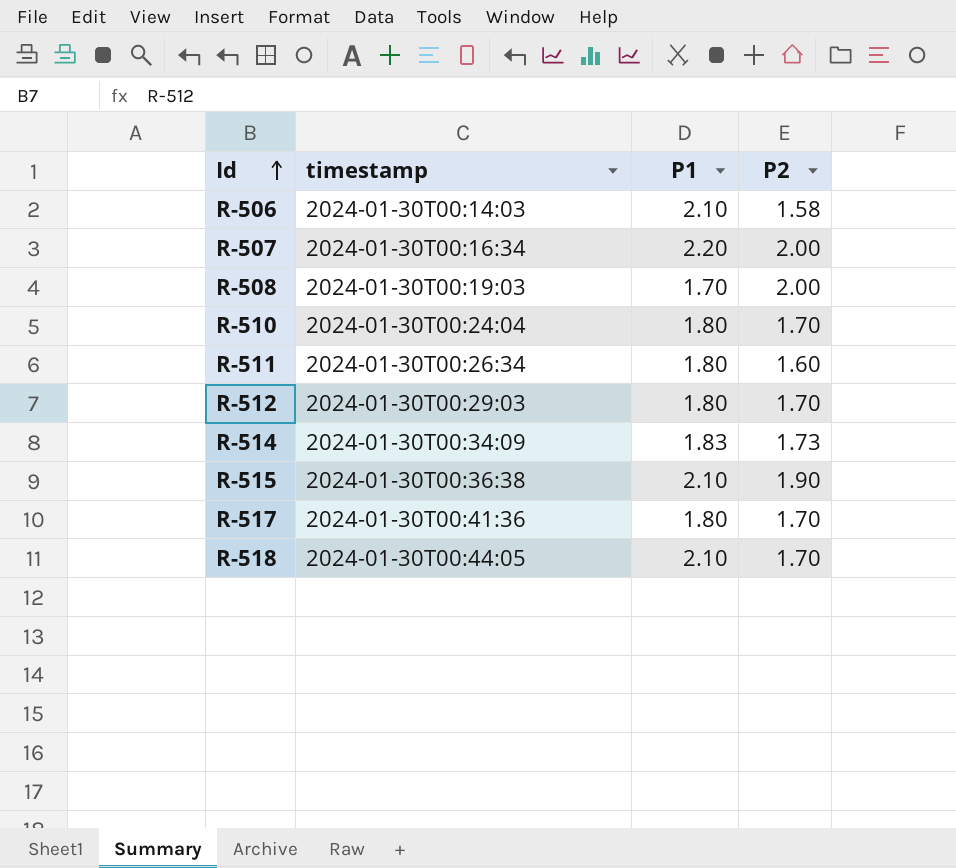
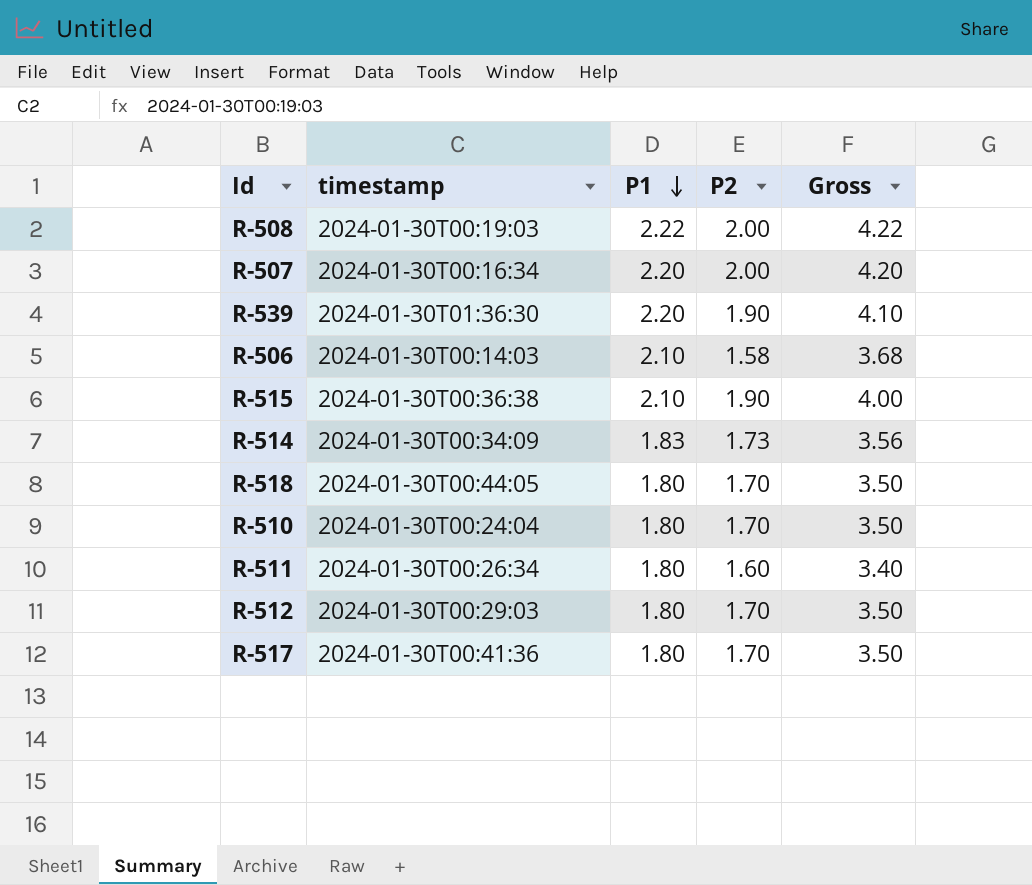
row order: Id ascending -> P1 descending
column Gross | formula: none -> [P1] + [P2]
R-508 | P1: 1.70 -> 2.22
row R-539: none -> 2024-01-30T01:36:30 | 2.20 | 1.90 | 4.10
R-518 | P1: 2.10 -> 1.80

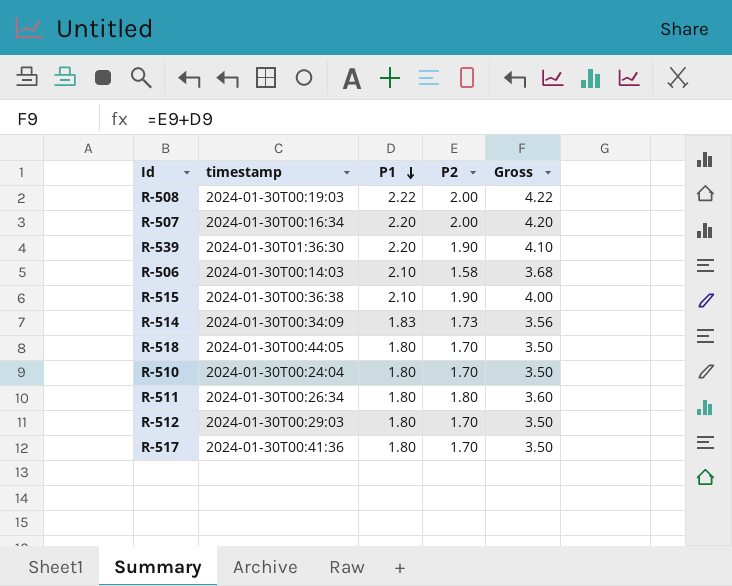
R-511 | P2: 1.60 -> 1.80
R-511 | Gross: 3.40 -> 3.60

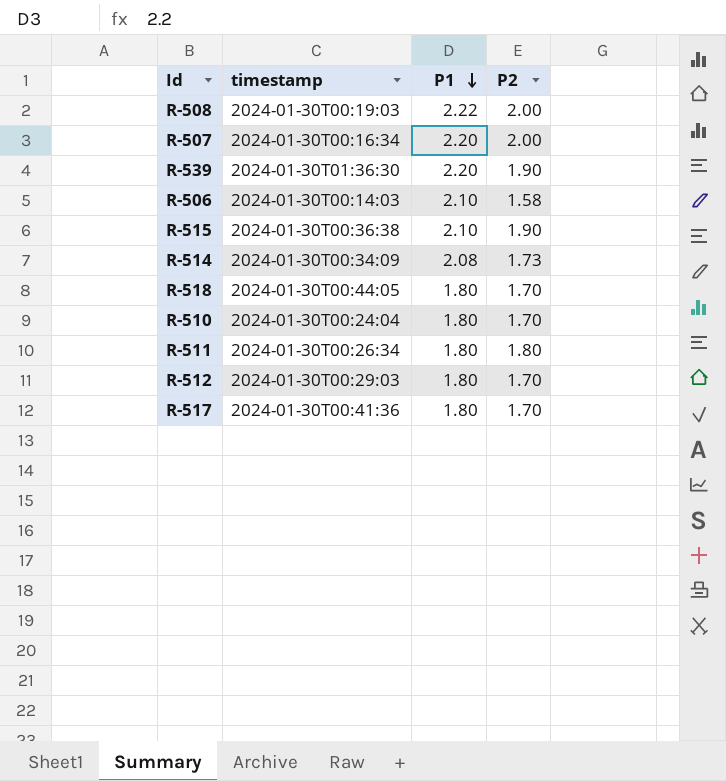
column Gross | formula: [P1] + [P2] -> none
R-514 | P1: 1.83 -> 2.08

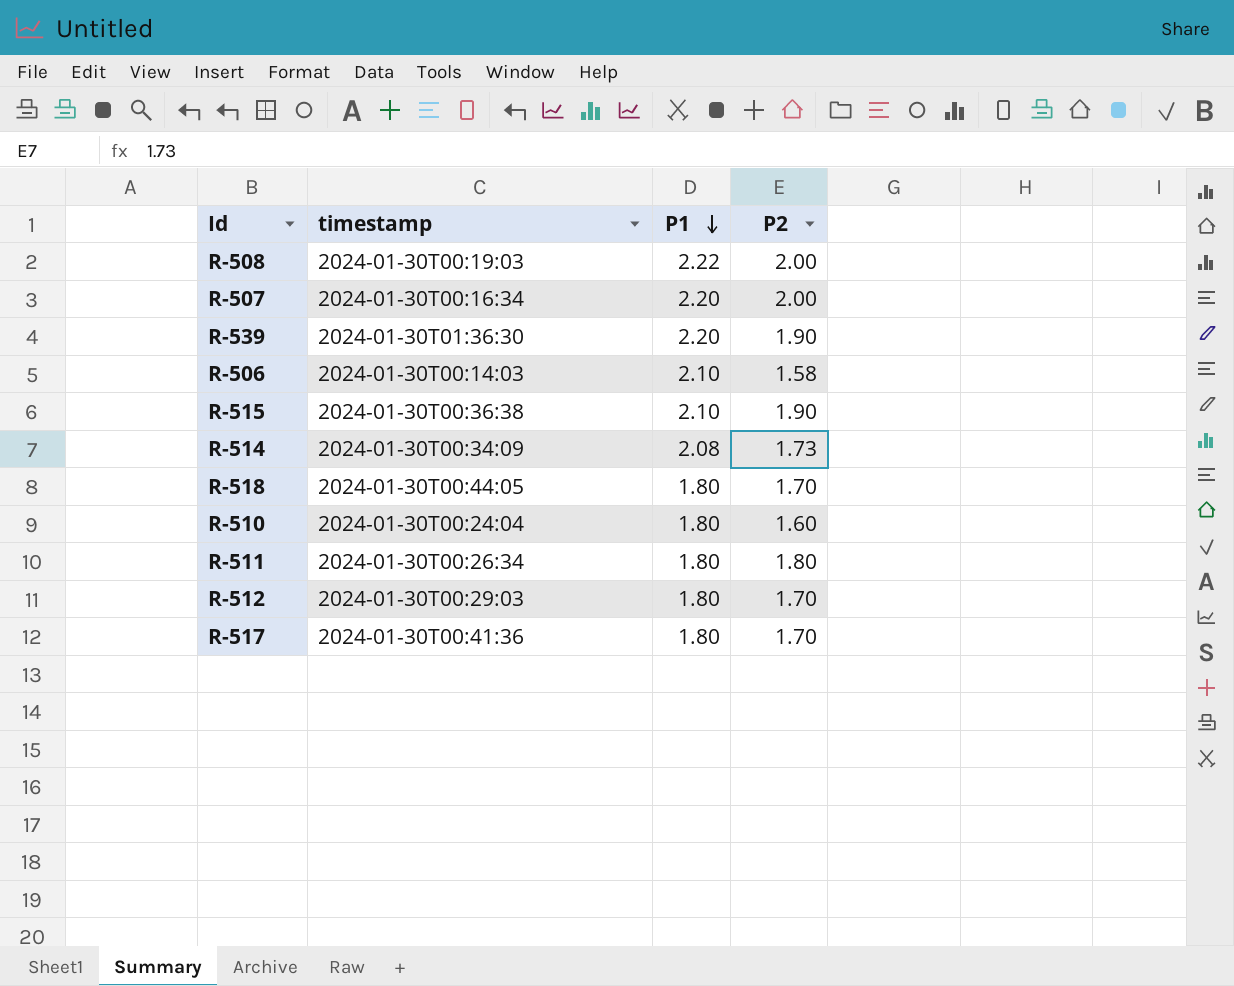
R-510 | P2: 1.70 -> 1.60

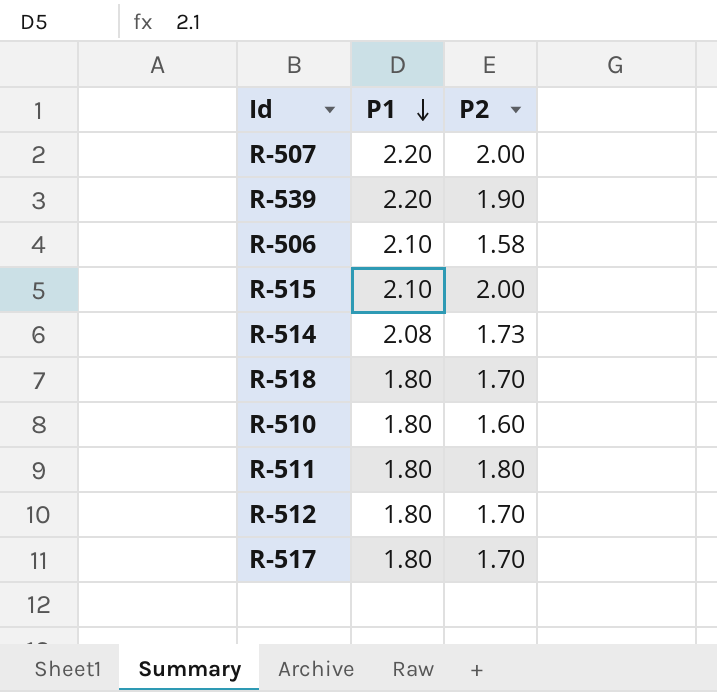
column timestamp | position: 2 -> none
row R-508: 2024-01-30T00:19:03 | 2.22 | 2.00 -> none
R-515 | P2: 1.90 -> 2.00

